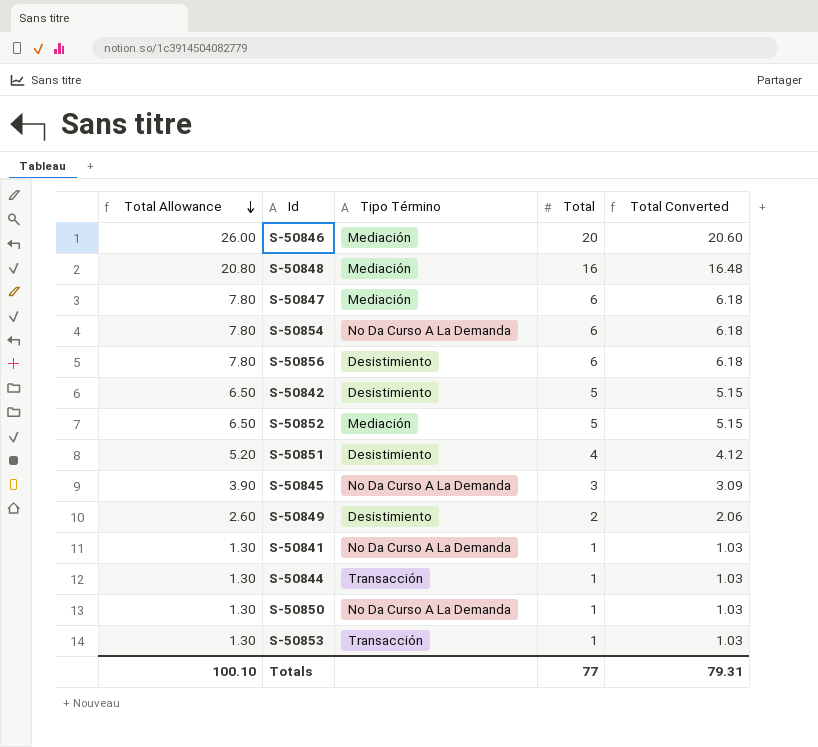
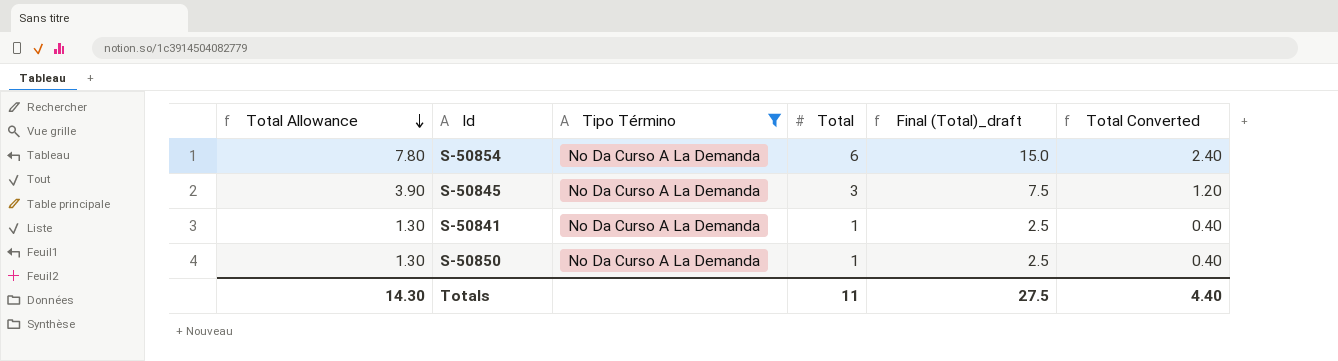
filter: none -> Tipo Término = No Da Curso A La Demanda
column Final (Total)_draft | formula: none -> [Total] * 2.5
column Total Converted | formula: [Total] * 1.03 -> [Total] * 0.4
Totals | Total Allowance: 100.10 -> 14.30
Totals | Total: 77 -> 11
Totals | Total Converted: 79.31 -> 4.40

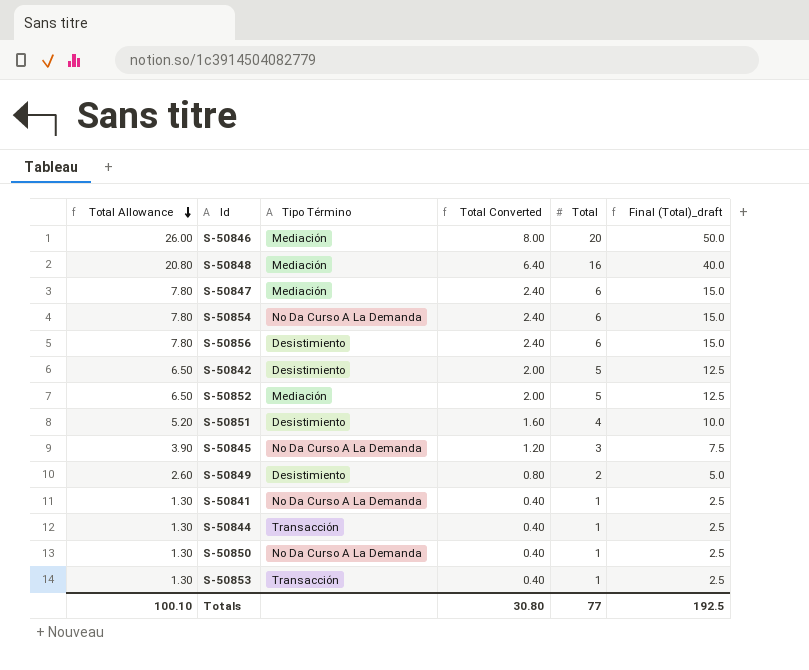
filter: Tipo Término = No Da Curso A La Demanda -> none
column Total Converted | position: 6 -> 4
Totals | Total Allowance: 14.30 -> 100.10
Totals | Total Converted: 4.40 -> 30.80
Totals | Total: 11 -> 77
Totals | Final (Total)_draft: 27.5 -> 192.5

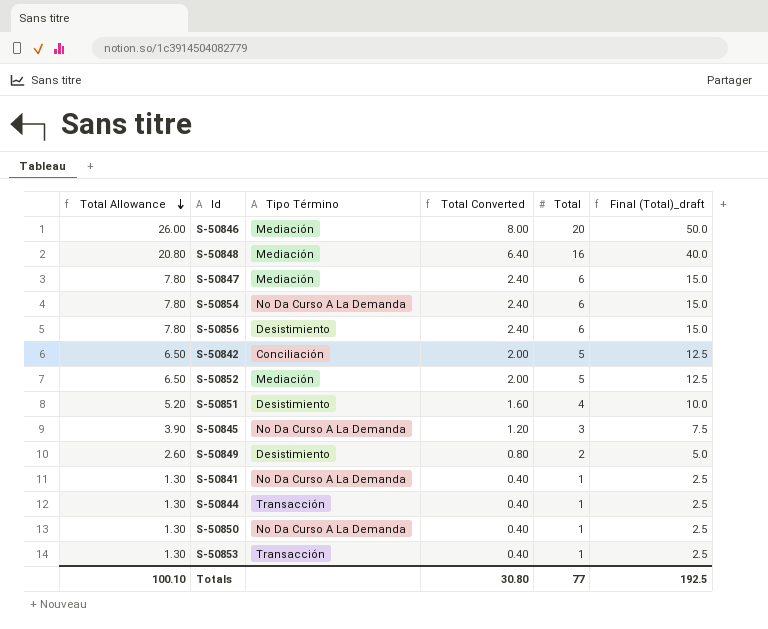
S-50842 | Tipo Término: Desistimiento -> Conciliación

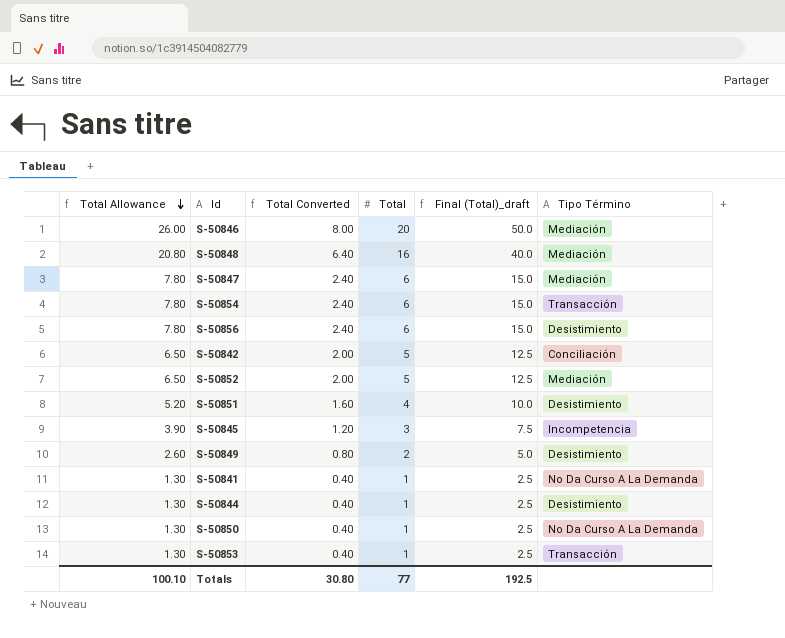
column Tipo Término | position: 3 -> 6
S-50854 | Tipo Término: No Da Curso A La Demanda -> Transacción
S-50845 | Tipo Término: No Da Curso A La Demanda -> Incompetencia
S-50844 | Tipo Término: Transacción -> Desistimiento

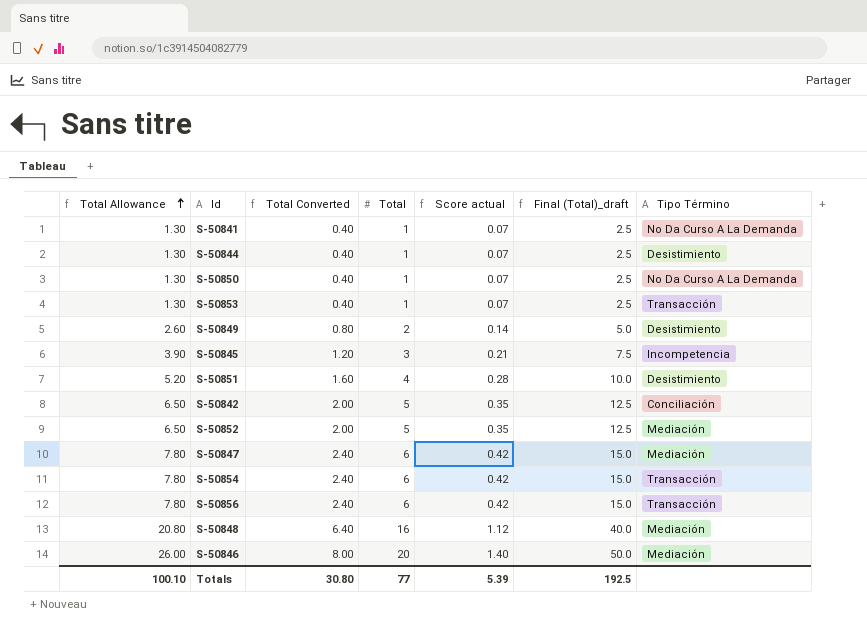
row order: Total Allowance descending -> Total Allowance ascending
column Score actual | formula: none -> [Total] * 0.07
S-50856 | Tipo Término: Desistimiento -> Transacción

